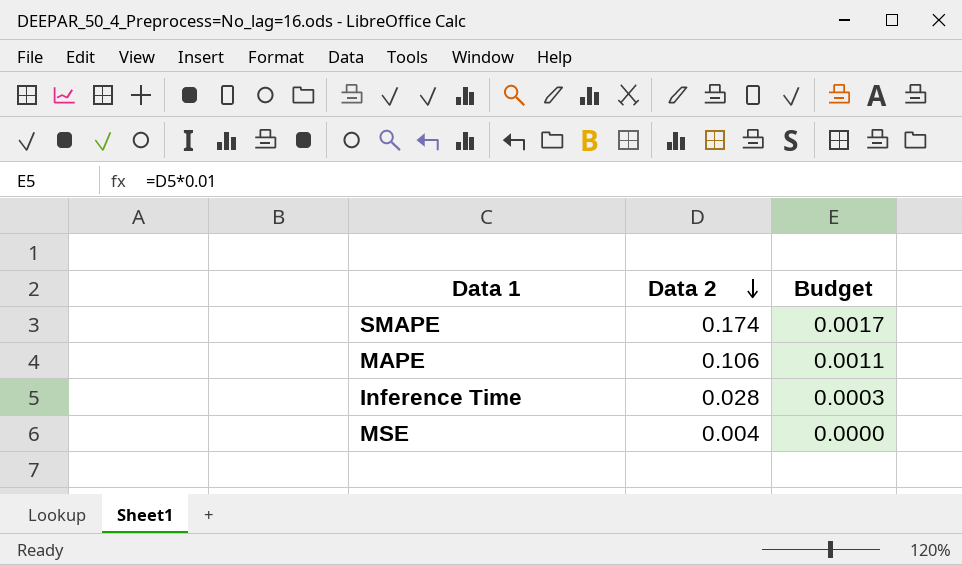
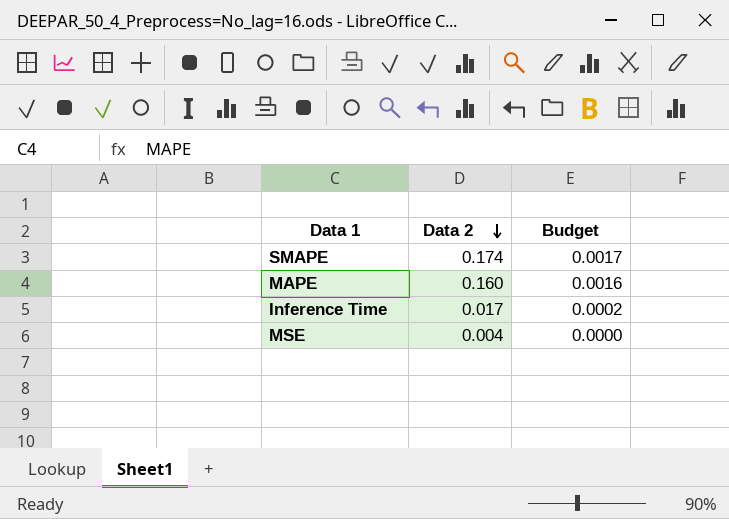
MAPE | Data 2: 0.106 -> 0.160
MAPE | Budget: 0.0011 -> 0.0016
Inference Time | Data 2: 0.028 -> 0.017
Inference Time | Budget: 0.0003 -> 0.0002

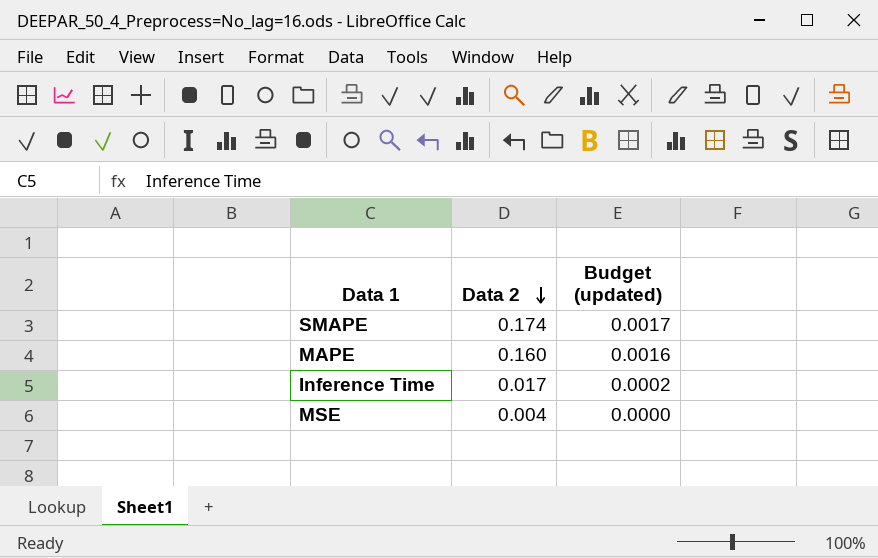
column name: Budget -> Budget (updated)

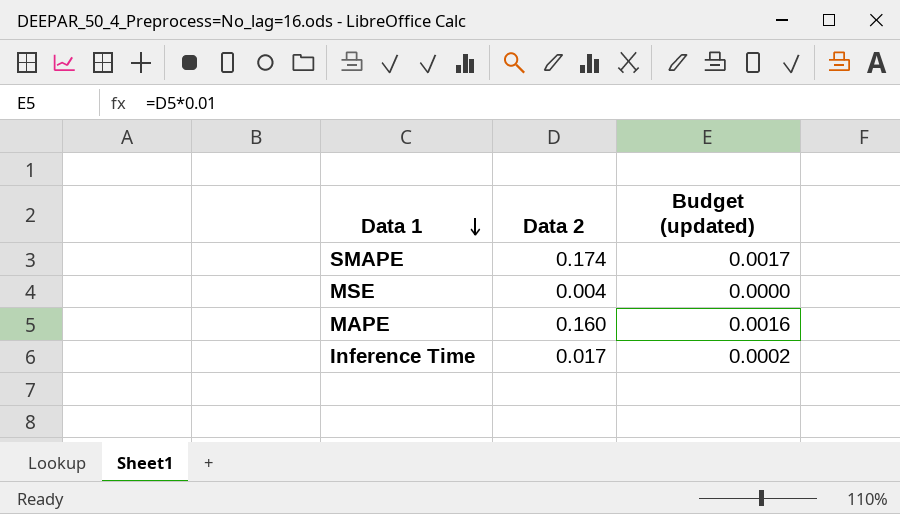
row order: Data 2 descending -> Data 1 descending

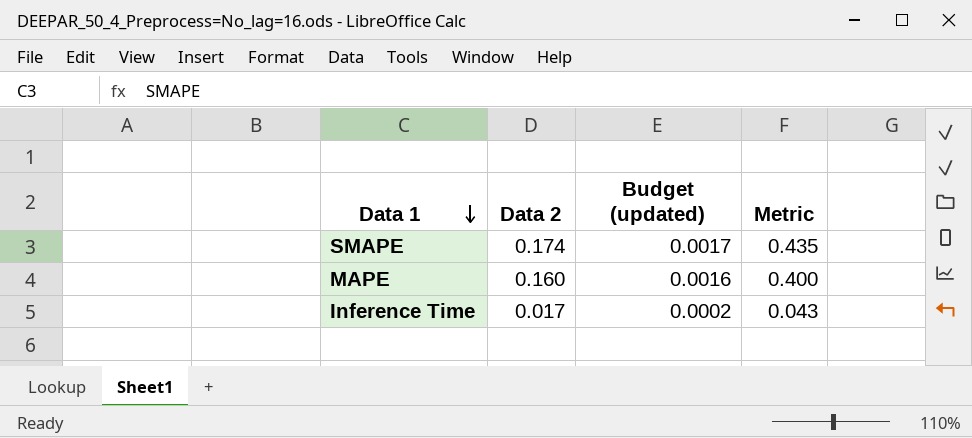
column Metric | formula: none -> [Data 2] * 2.5
row MSE: 0.004 | 0.0000 -> none

